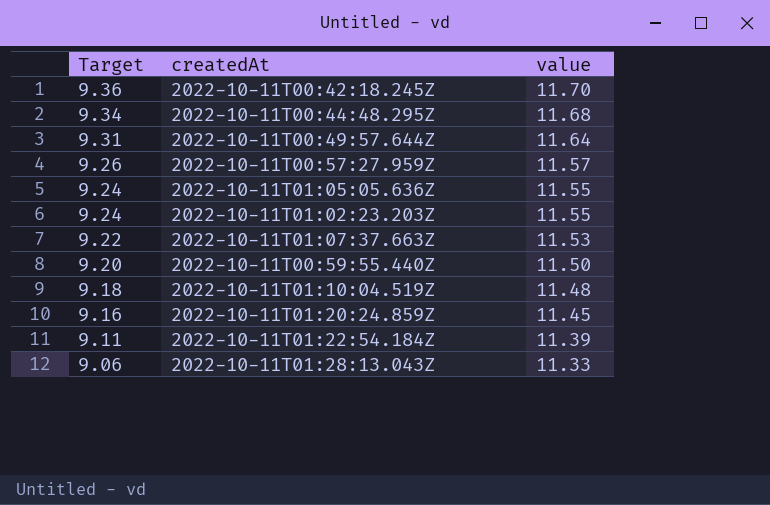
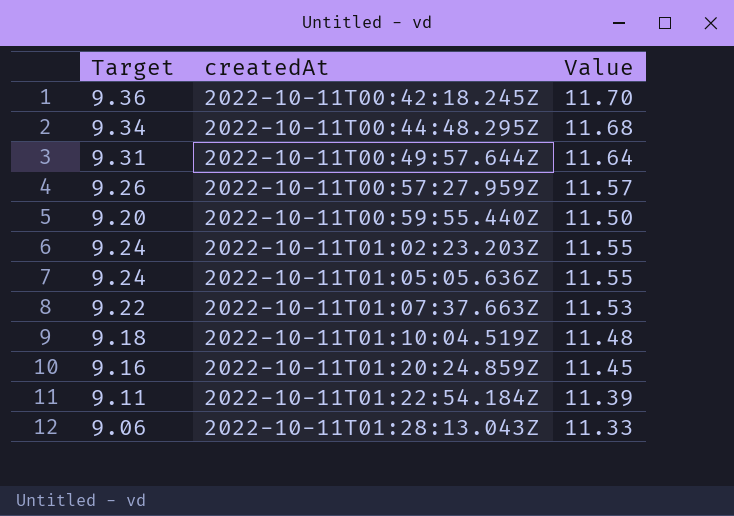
row order: Target descending -> createdAt ascending
column name: value -> Value

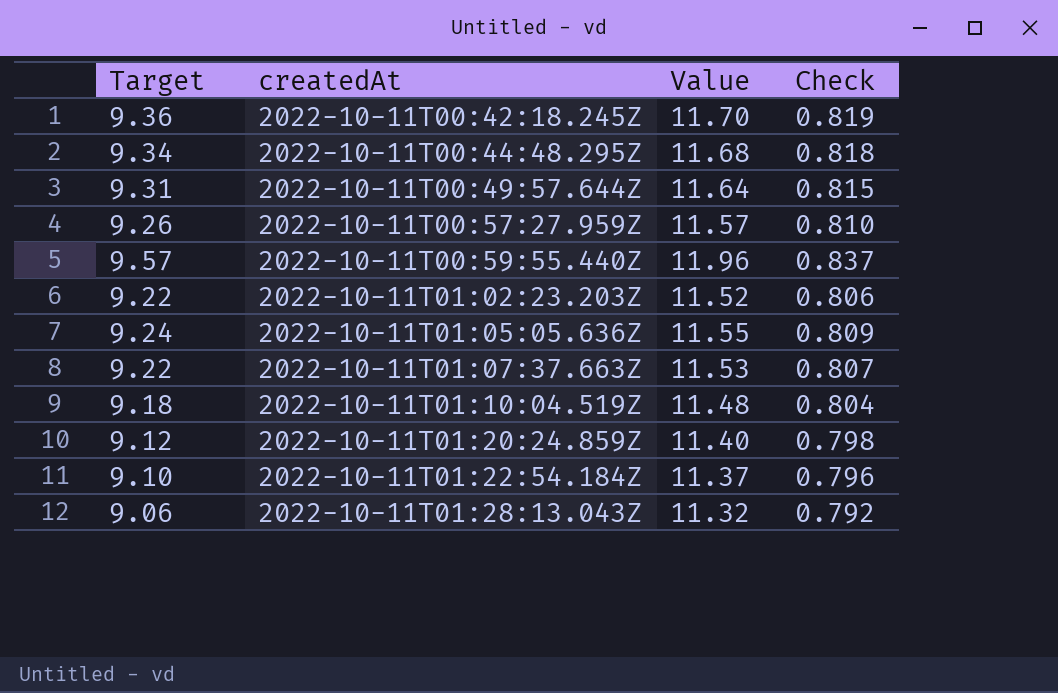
column Check | formula: none -> [Value] * 0.07
2022-10-11T00:59:55.440Z | Target: 9.20 -> 9.57
2022-10-11T00:59:55.440Z | Value: 11.50 -> 11.96
2022-10-11T01:02:23.203Z | Target: 9.24 -> 9.22
2022-10-11T01:02:23.203Z | Value: 11.55 -> 11.52
2022-10-11T01:20:24.859Z | Target: 9.16 -> 9.12
2022-10-11T01:20:24.859Z | Value: 11.45 -> 11.40
2022-10-11T01:22:54.184Z | Target: 9.11 -> 9.10
2022-10-11T01:22:54.184Z | Value: 11.39 -> 11.37
2022-10-11T01:28:13.043Z | Value: 11.33 -> 11.32

